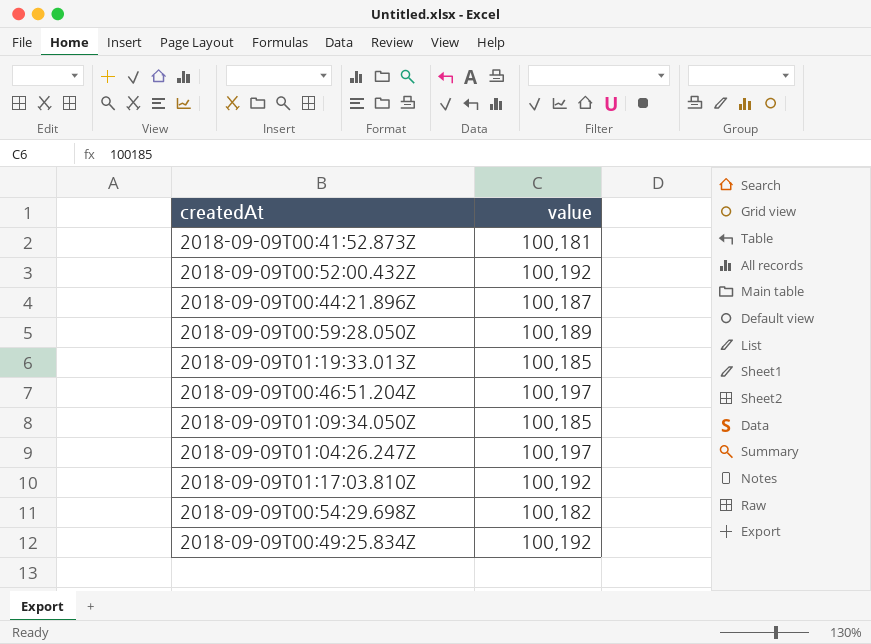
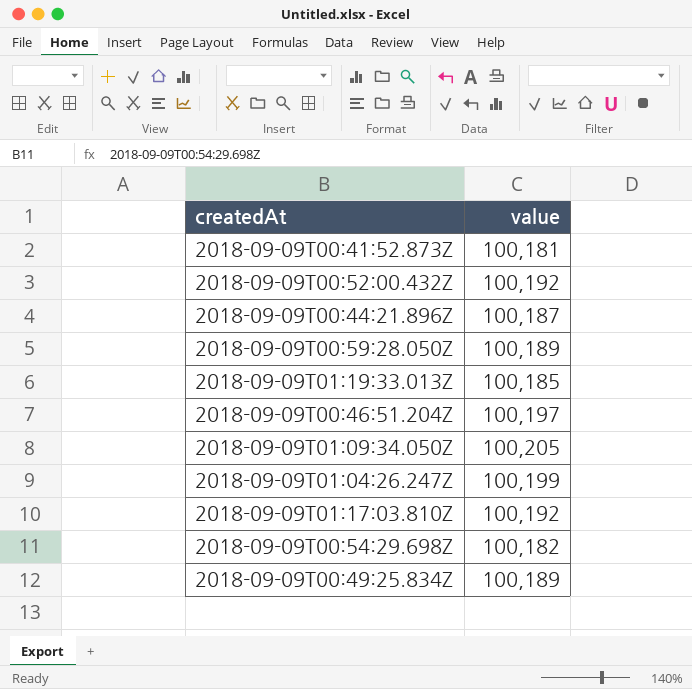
2018-09-09T01:09:34.050Z | value: 100,185 -> 100,205
2018-09-09T01:04:26.247Z | value: 100,197 -> 100,199
2018-09-09T00:49:25.834Z | value: 100,192 -> 100,189

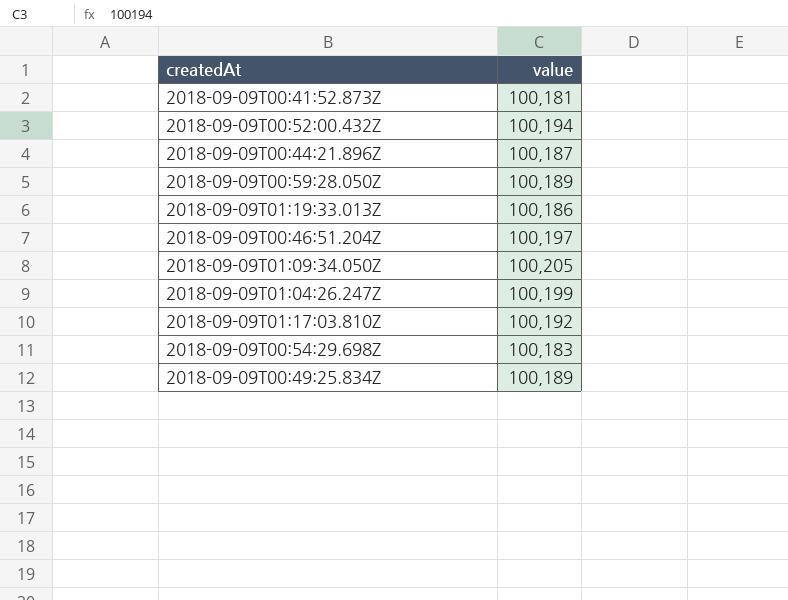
2018-09-09T00:52:00.432Z | value: 100,192 -> 100,194
2018-09-09T01:19:33.013Z | value: 100,185 -> 100,186
2018-09-09T00:54:29.698Z | value: 100,182 -> 100,183

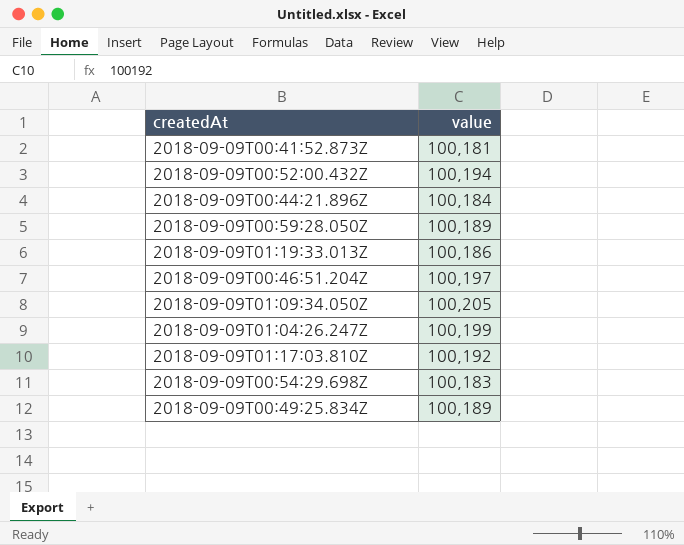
2018-09-09T00:44:21.896Z | value: 100,187 -> 100,184

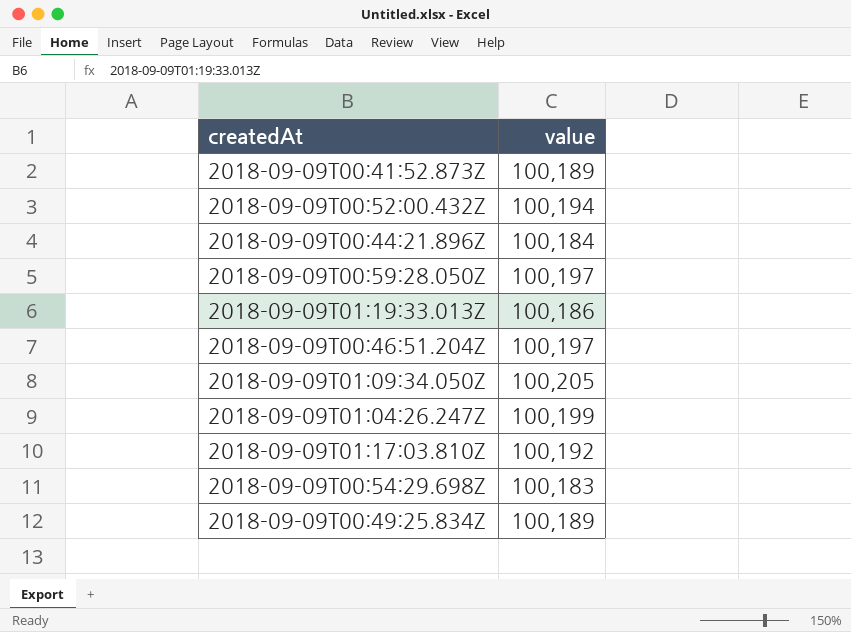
2018-09-09T00:41:52.873Z | value: 100,181 -> 100,189
2018-09-09T00:59:28.050Z | value: 100,189 -> 100,197

